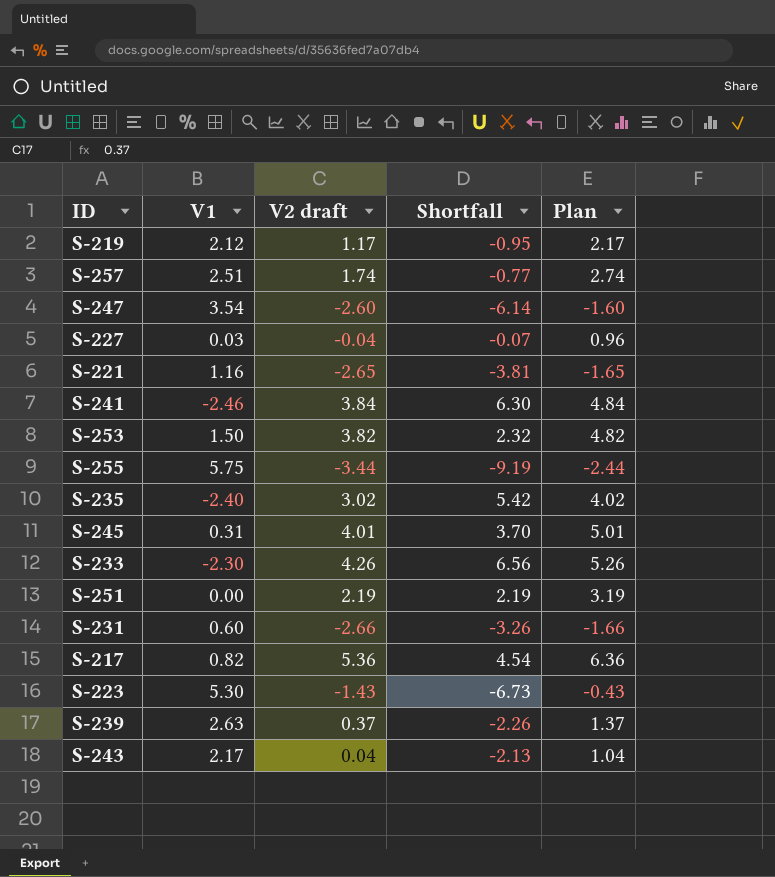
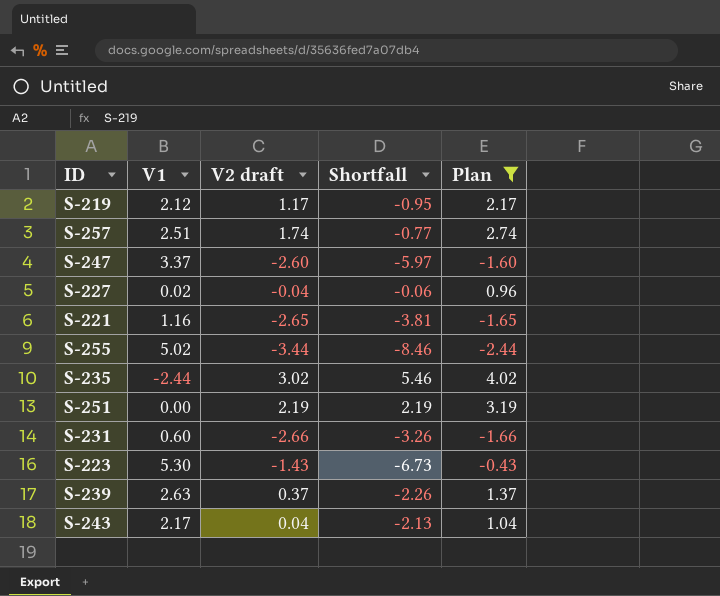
filter: none -> Plan <= 4.02
S-247 | V1: 3.54 -> 3.37
S-247 | Shortfall: -6.14 -> -5.97
S-227 | V1: 0.03 -> 0.02
S-227 | Shortfall: -0.07 -> -0.06
S-255 | V1: 5.75 -> 5.02
S-255 | Shortfall: -9.19 -> -8.46
S-235 | V1: -2.40 -> -2.44
S-235 | Shortfall: 5.42 -> 5.46

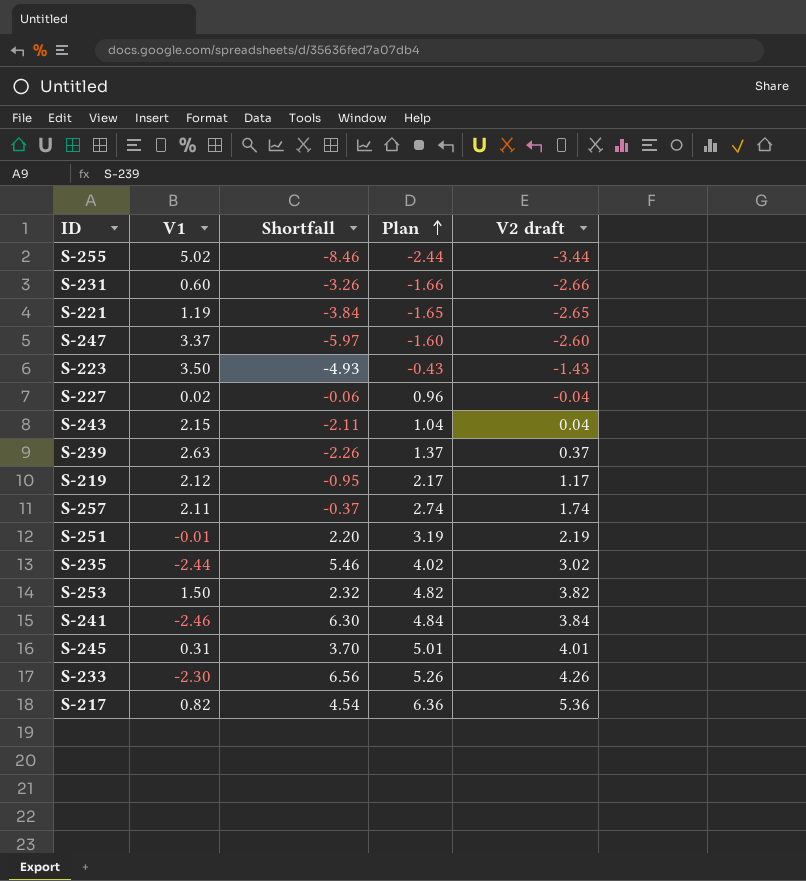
filter: Plan <= 4.02 -> none
row order: none -> Plan ascending
column V2 draft | position: 3 -> 5
S-221 | V1: 1.16 -> 1.19
S-221 | Shortfall: -3.81 -> -3.84
S-223 | V1: 5.30 -> 3.50
S-223 | Shortfall: -6.73 -> -4.93
S-243 | V1: 2.17 -> 2.15
S-243 | Shortfall: -2.13 -> -2.11
S-257 | V1: 2.51 -> 2.11
S-257 | Shortfall: -0.77 -> -0.37
S-251 | V1: 0.00 -> -0.01
S-251 | Shortfall: 2.19 -> 2.20

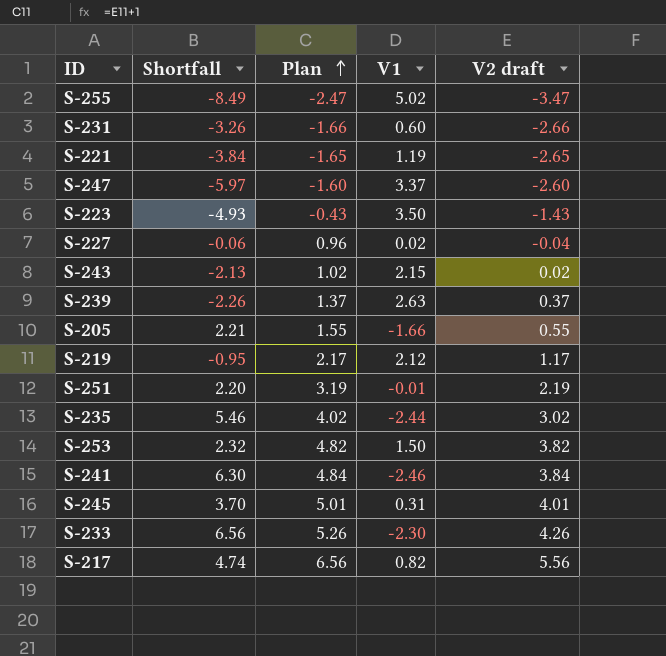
column V1 | position: 2 -> 4
row S-257: 2.11 | -0.37 | 2.74 | 1.74 -> none
S-255 | Shortfall: -8.46 -> -8.49
S-255 | Plan: -2.44 -> -2.47
S-255 | V2 draft: -3.44 -> -3.47
S-243 | Shortfall: -2.11 -> -2.13
S-243 | Plan: 1.04 -> 1.02
S-243 | V2 draft: 0.04 -> 0.02
row S-205: none -> 2.21 | 1.55 | -1.66 | 0.55
S-217 | Shortfall: 4.54 -> 4.74
S-217 | Plan: 6.36 -> 6.56
S-217 | V2 draft: 5.36 -> 5.56

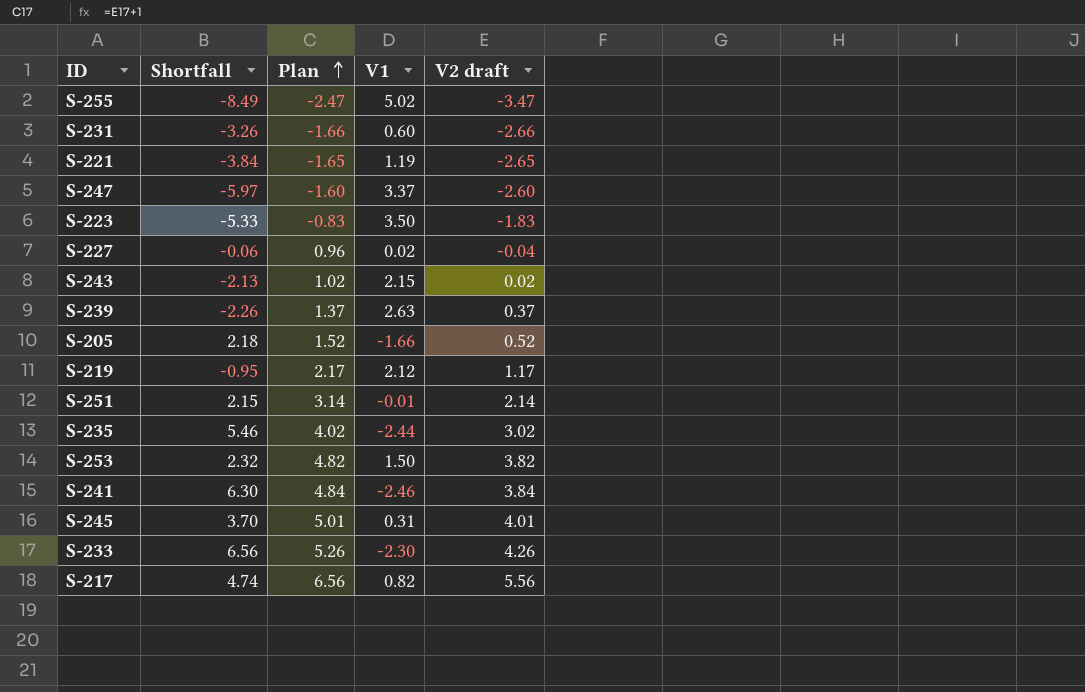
S-223 | Shortfall: -4.93 -> -5.33
S-223 | Plan: -0.43 -> -0.83
S-223 | V2 draft: -1.43 -> -1.83
S-205 | Shortfall: 2.21 -> 2.18
S-205 | Plan: 1.55 -> 1.52
S-205 | V2 draft: 0.55 -> 0.52
S-251 | Shortfall: 2.20 -> 2.15
S-251 | Plan: 3.19 -> 3.14
S-251 | V2 draft: 2.19 -> 2.14

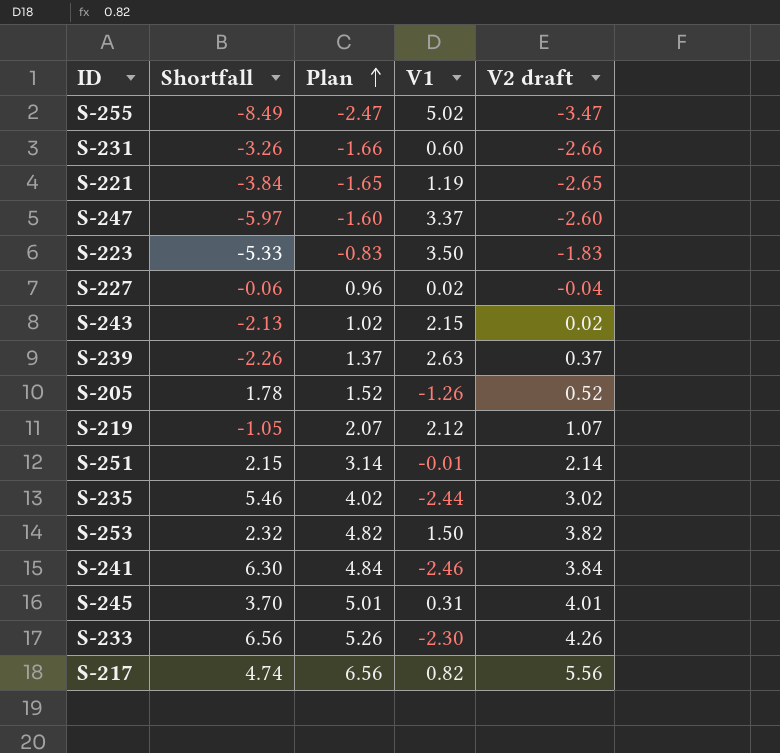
S-205 | Shortfall: 2.18 -> 1.78
S-205 | V1: -1.66 -> -1.26
S-219 | Shortfall: -0.95 -> -1.05
S-219 | Plan: 2.17 -> 2.07
S-219 | V2 draft: 1.17 -> 1.07

